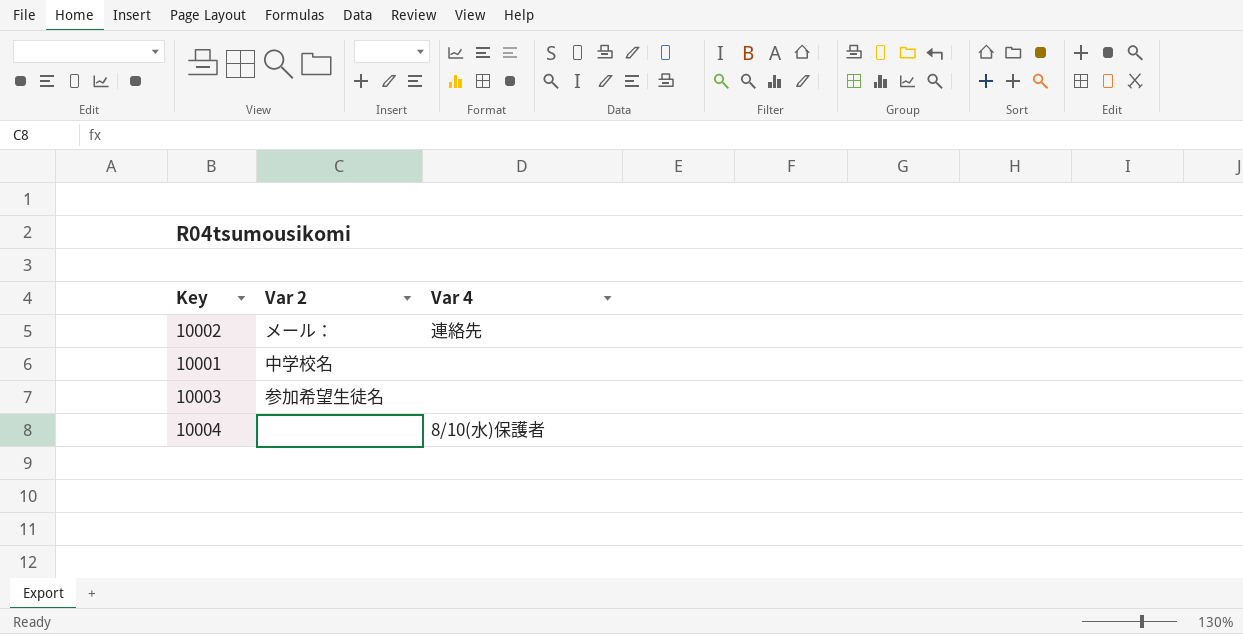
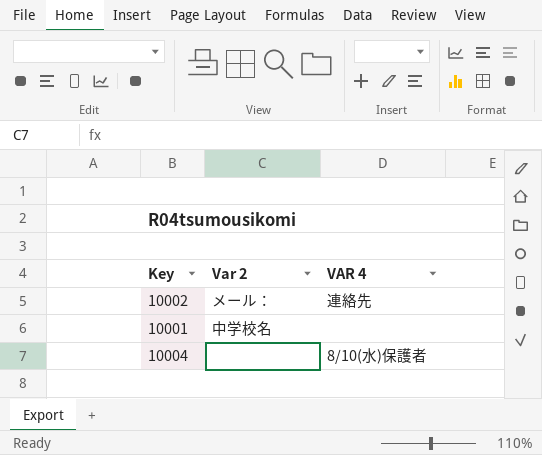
column name: Var 4 -> VAR 4
row 10003: 参加希望生徒名 | none -> none

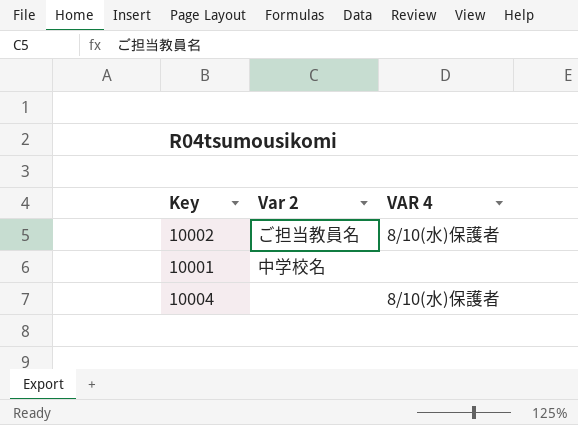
10002 | Var 2: メール： -> ご担当教員名
10002 | VAR 4: 連絡先 -> 8/10(水)保護者

